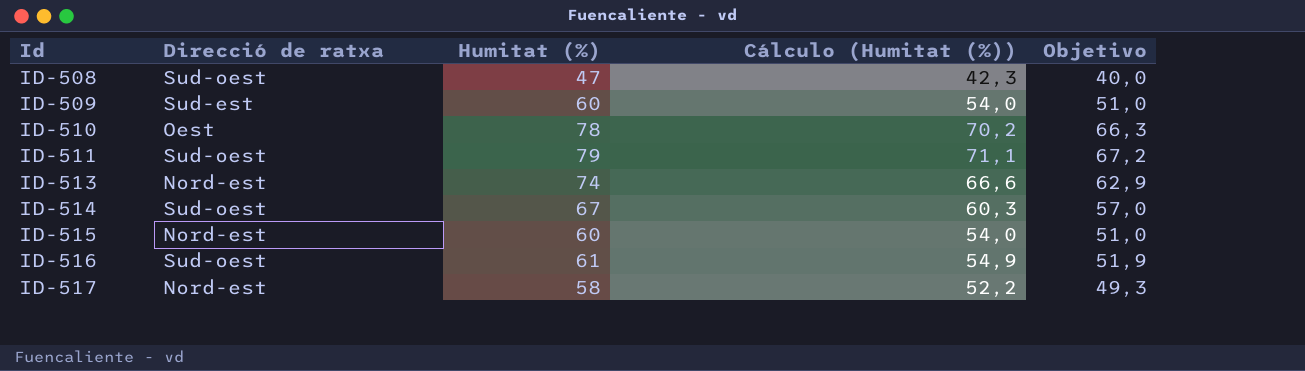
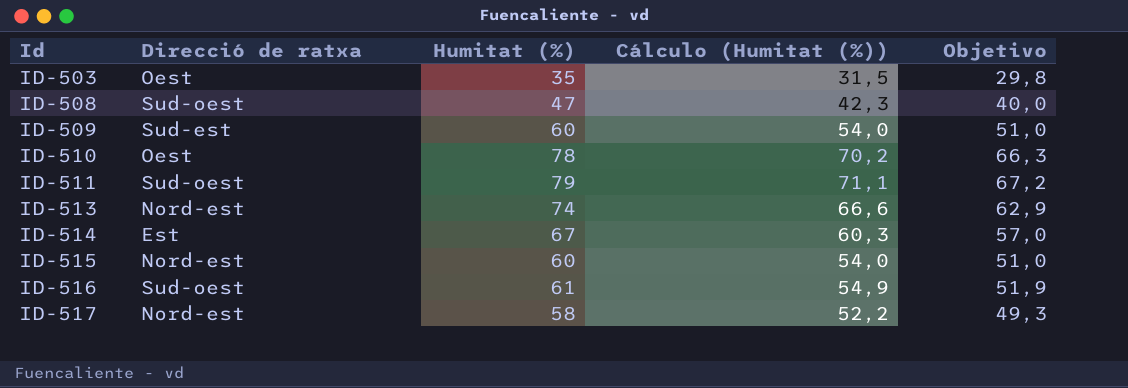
row ID-503: none -> Oest | 35 | 31,5 | 29,8
ID-514 | Direcció de ratxa: Sud-oest -> Est

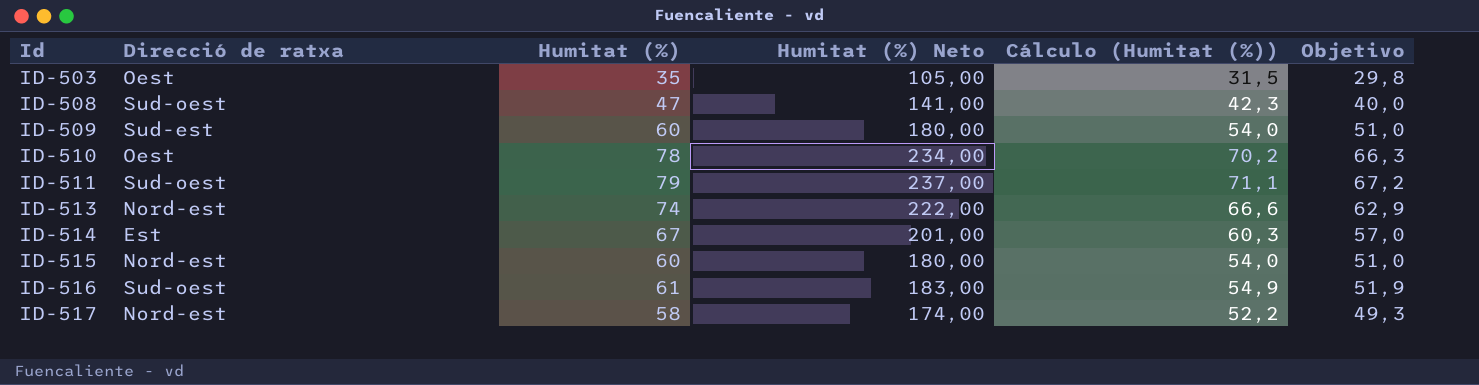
column Humitat (%) Neto | formula: none -> [Humitat (%)] * 3

